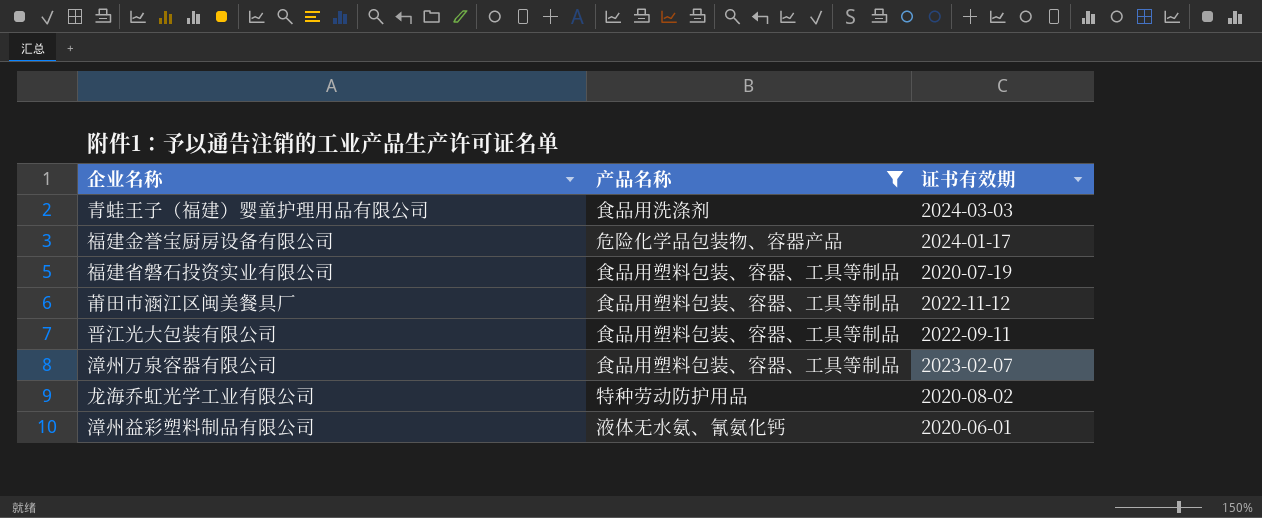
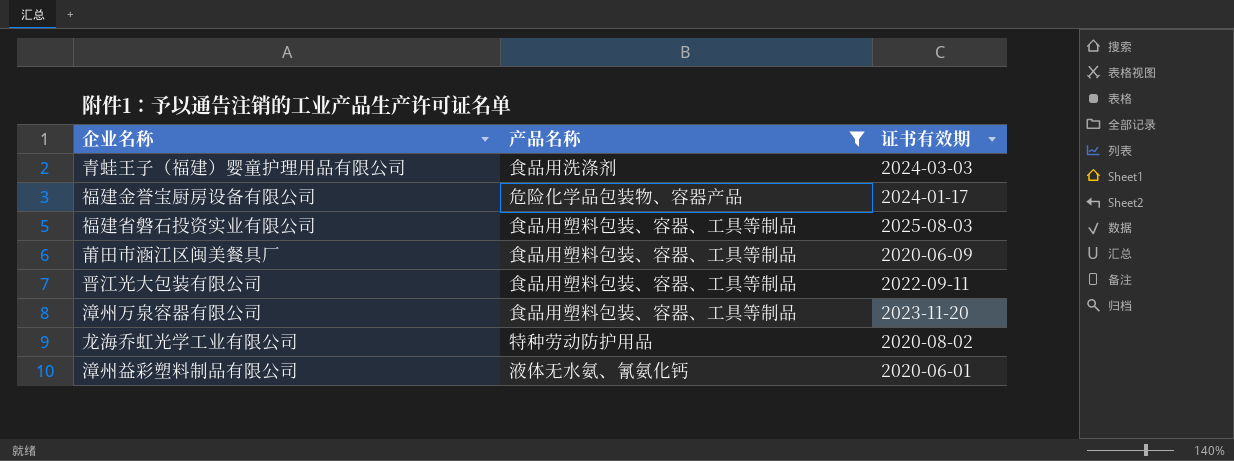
福建省磐石投资实业有限公司 | 证书有效期: 2020-07-19 -> 2025-08-03
莆田市涵江区闽美餐具厂 | 证书有效期: 2022-11-12 -> 2020-06-09
漳州万泉容器有限公司 | 证书有效期: 2023-02-07 -> 2023-11-20

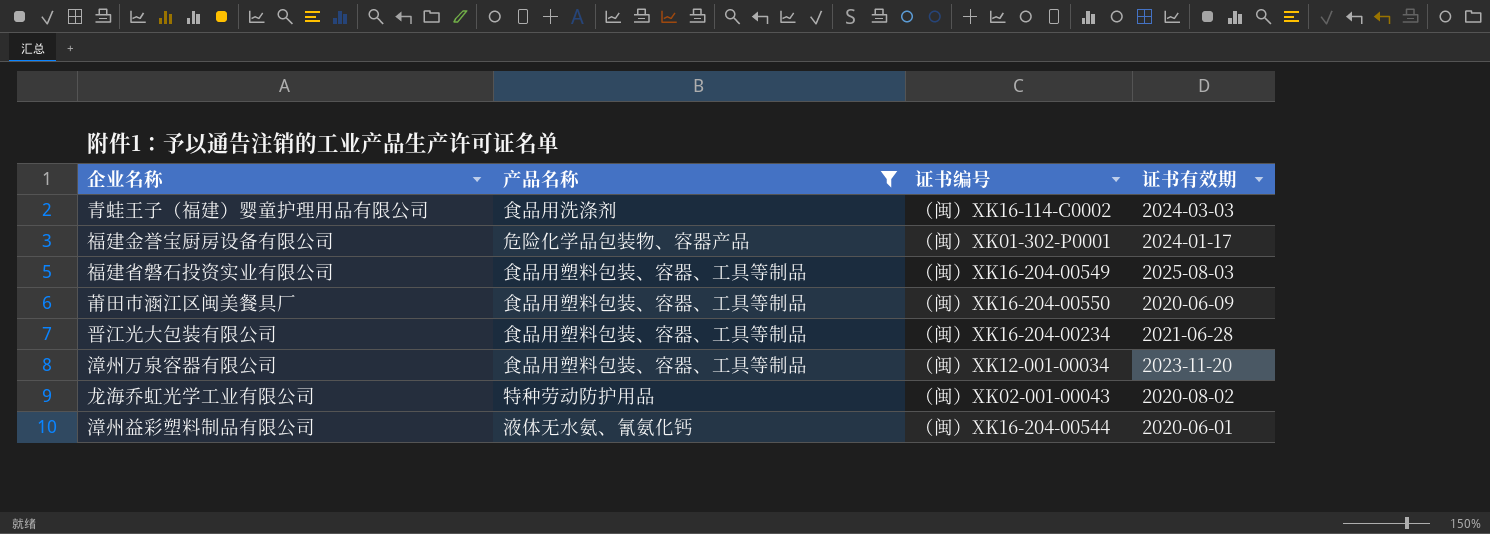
column 证书编号 | position: none -> 3
晋江光大包装有限公司 | 证书有效期: 2022-09-11 -> 2021-06-28

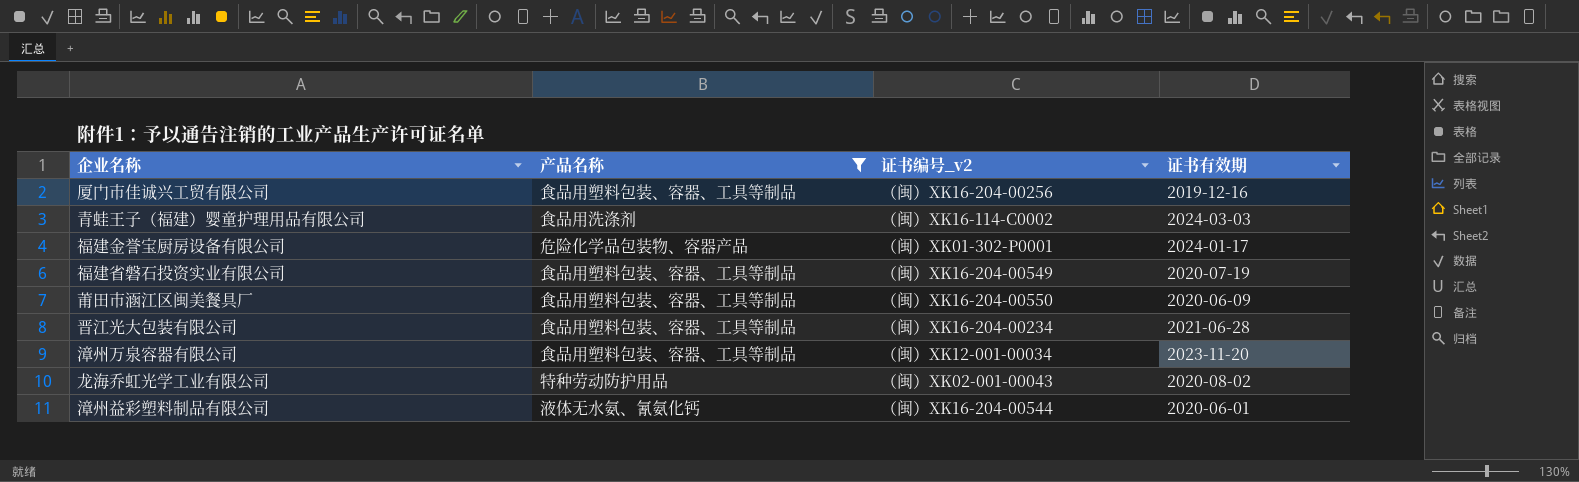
column name: 证书编号 -> 证书编号_v2
row 厦门市佳诚兴工贸有限公司: none -> 食品用塑料包装、容器、工具等制品 | （闽）XK16-204-00256 | 2019-12-16
福建省磐石投资实业有限公司 | 证书有效期: 2025-08-03 -> 2020-07-19

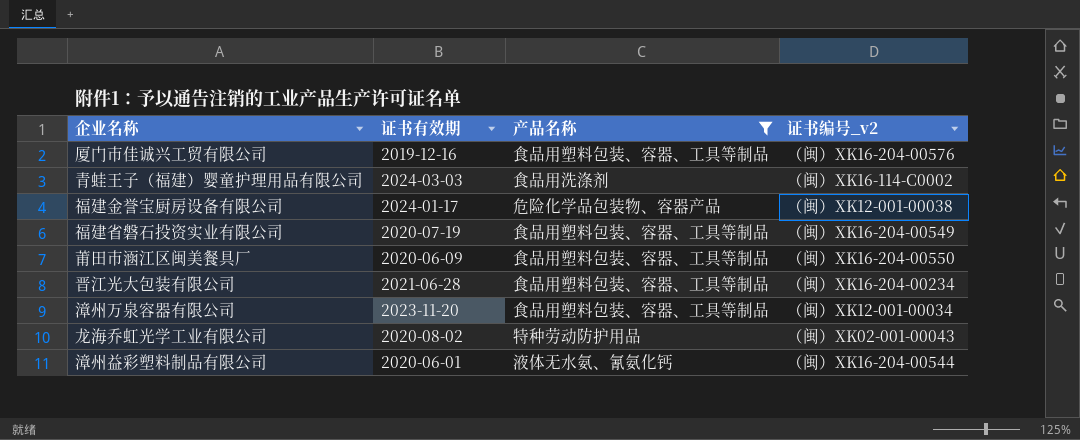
column 证书有效期 | position: 4 -> 2
厦门市佳诚兴工贸有限公司 | 证书编号_v2: （闽）XK16-204-00256 -> （闽）XK16-204-00576
福建金誉宝厨房设备有限公司 | 证书编号_v2: （闽）XK01-302-P0001 -> （闽）XK12-001-00038

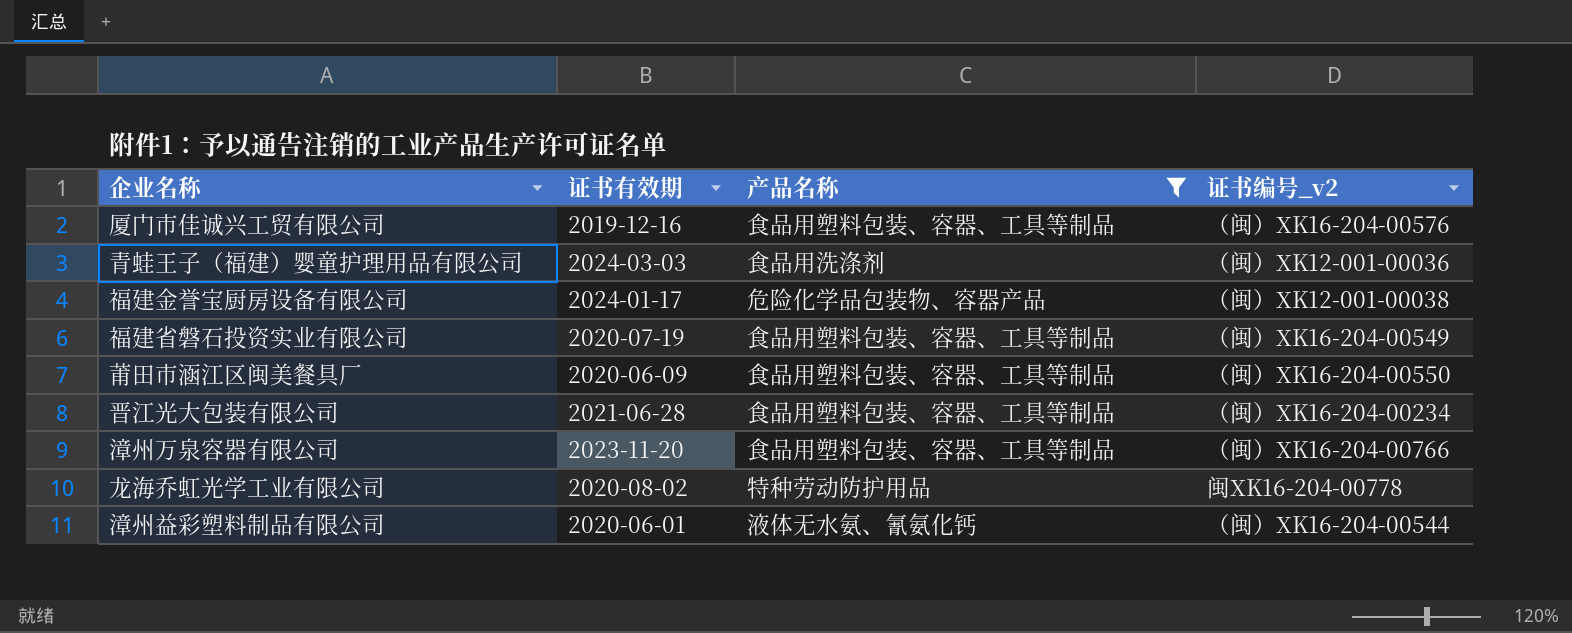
青蛙王子（福建）婴童护理用品有限公司 | 证书编号_v2: （闽）XK16-114-C0002 -> （闽）XK12-001-00036
漳州万泉容器有限公司 | 证书编号_v2: （闽）XK12-001-00034 -> （闽）XK16-204-00766
龙海乔虹光学工业有限公司 | 证书编号_v2: （闽）XK02-001-00043 -> 闽XK16-204-00778

